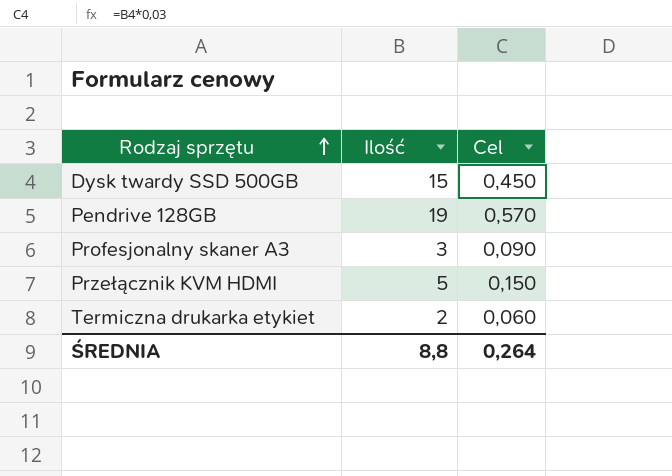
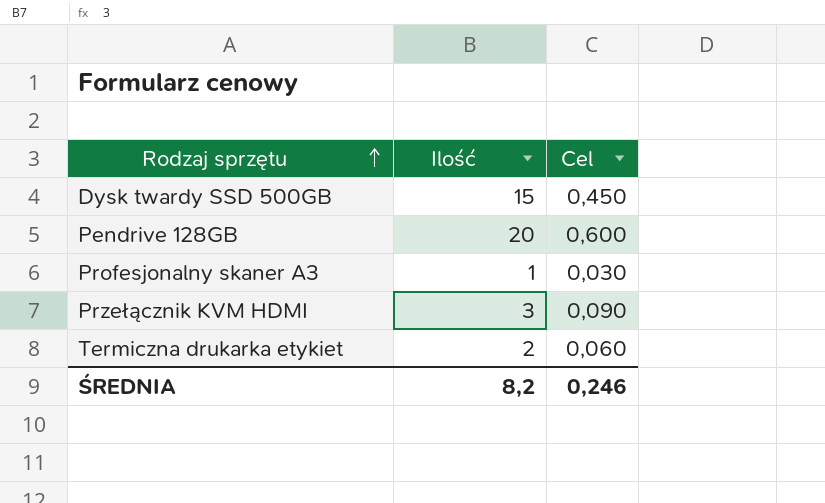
Pendrive 128GB | Ilość: 19 -> 20
Pendrive 128GB | Cel: 0,570 -> 0,600
Profesjonalny skaner A3 | Ilość: 3 -> 1
Profesjonalny skaner A3 | Cel: 0,090 -> 0,030
Przełącznik KVM HDMI | Ilość: 5 -> 3
Przełącznik KVM HDMI | Cel: 0,150 -> 0,090
ŚREDNIA | Ilość: 8,8 -> 8,2
ŚREDNIA | Cel: 0,264 -> 0,246

